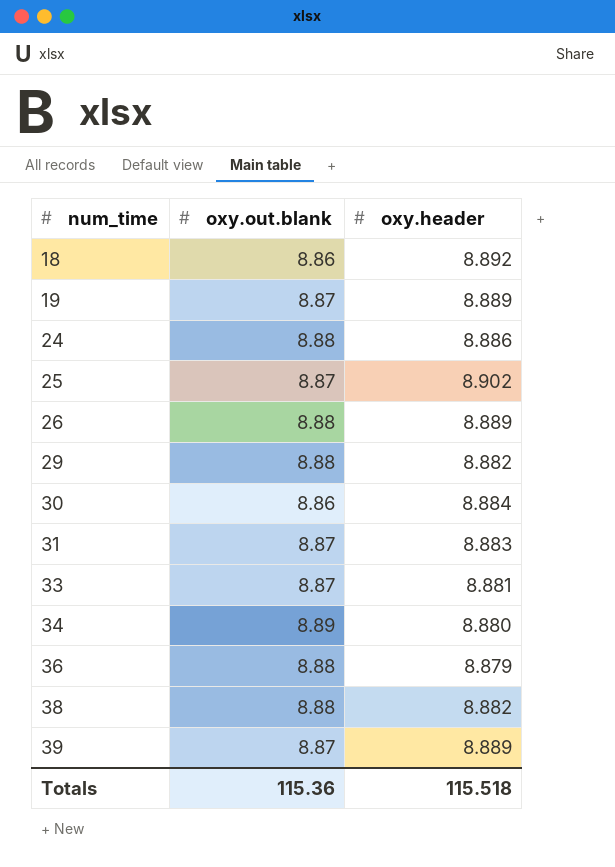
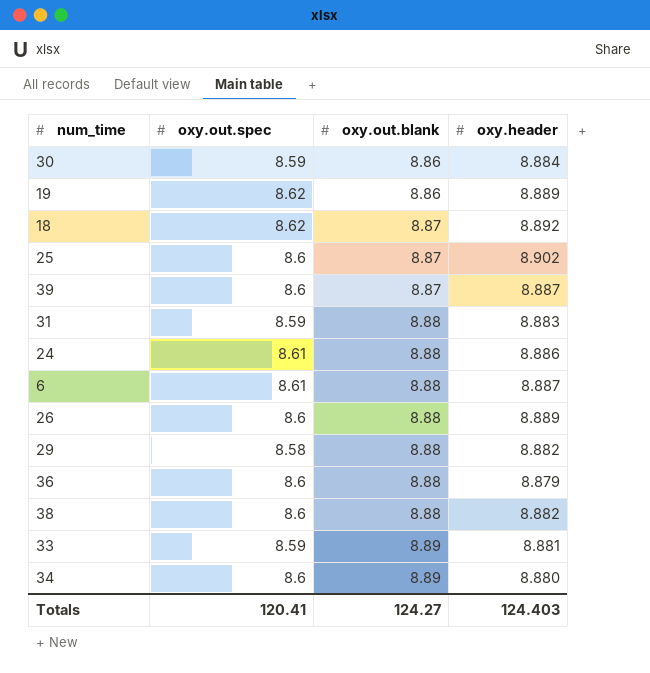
row order: num_time ascending -> oxy.out.blank ascending
column oxy.out.spec | position: none -> 2
19 | oxy.out.blank: 8.87 -> 8.86
18 | oxy.out.blank: 8.86 -> 8.87
39 | oxy.header: 8.889 -> 8.887
31 | oxy.out.blank: 8.87 -> 8.88
row 6: none -> 8.61 | 8.88 | 8.887
33 | oxy.out.blank: 8.87 -> 8.89
Totals | oxy.out.blank: 115.36 -> 124.27
Totals | oxy.header: 115.518 -> 124.403

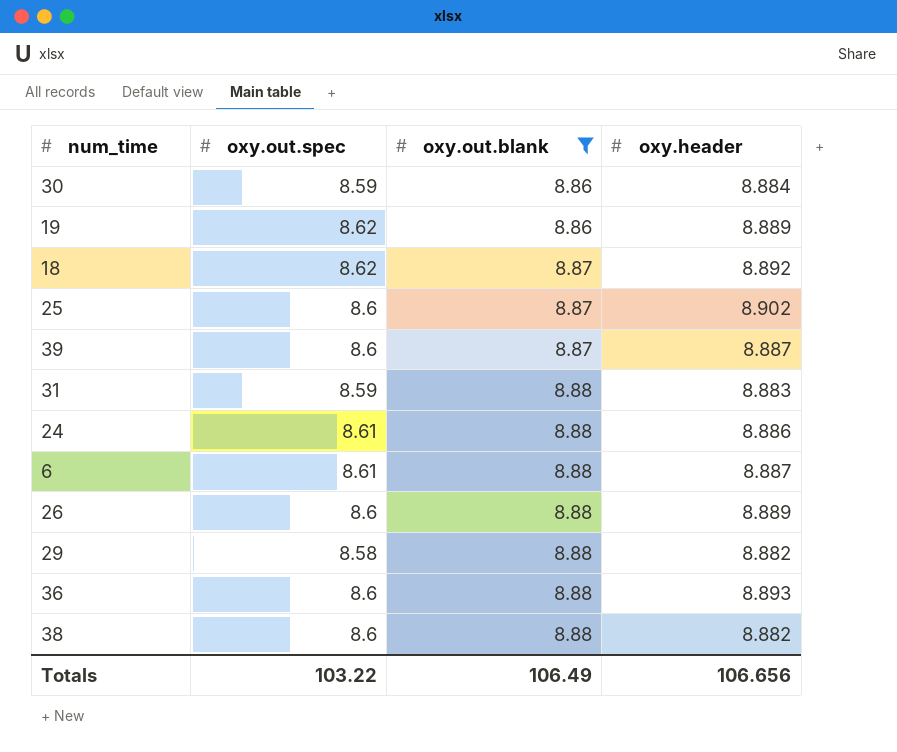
filter: none -> oxy.out.blank != 8.89
36 | oxy.header: 8.879 -> 8.893
Totals | oxy.out.spec: 120.41 -> 103.22
Totals | oxy.out.blank: 124.27 -> 106.49
Totals | oxy.header: 124.403 -> 106.656

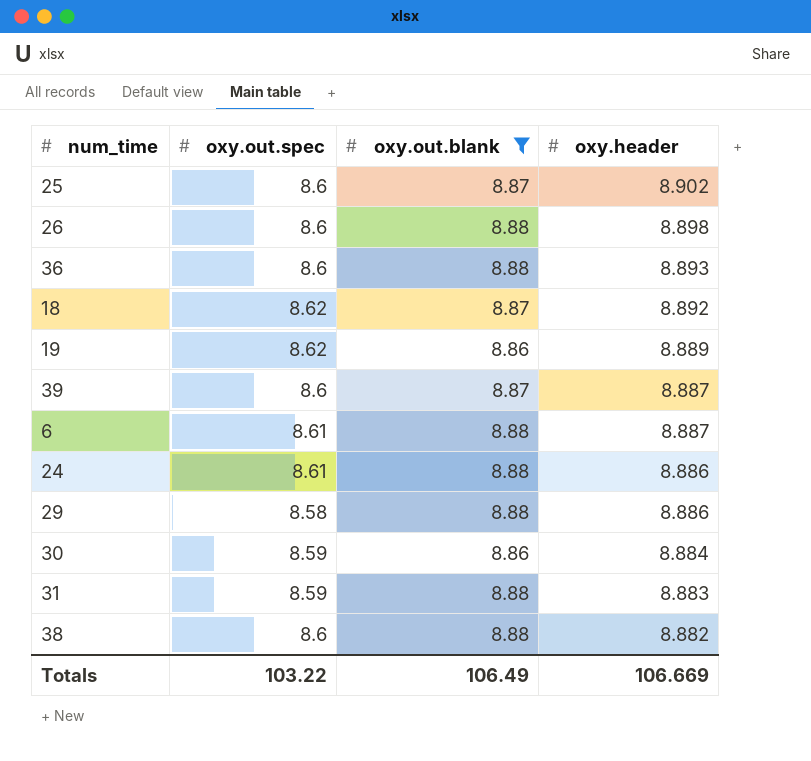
row order: oxy.out.blank ascending -> oxy.header descending
26 | oxy.header: 8.889 -> 8.898
29 | oxy.header: 8.882 -> 8.886
Totals | oxy.header: 106.656 -> 106.669

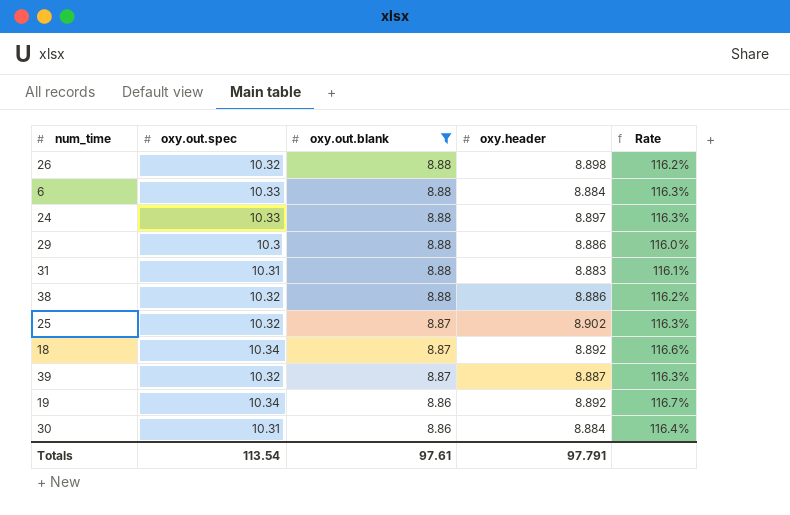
row order: oxy.header descending -> oxy.out.blank descending
column Rate | formula: none -> [oxy.out.spec] / [oxy.out.blank]
row 36: 8.6 | 8.88 | 8.893 -> none
26 | oxy.out.spec: 8.6 -> 10.32
6 | oxy.out.spec: 8.61 -> 10.33
6 | oxy.header: 8.887 -> 8.884
24 | oxy.out.spec: 8.61 -> 10.33
24 | oxy.header: 8.886 -> 8.897
29 | oxy.out.spec: 8.58 -> 10.3
31 | oxy.out.spec: 8.59 -> 10.31
38 | oxy.out.spec: 8.6 -> 10.32
38 | oxy.header: 8.882 -> 8.886
25 | oxy.out.spec: 8.6 -> 10.32
18 | oxy.out.spec: 8.62 -> 10.34
39 | oxy.out.spec: 8.6 -> 10.32
19 | oxy.out.spec: 8.62 -> 10.34
19 | oxy.header: 8.889 -> 8.892
30 | oxy.out.spec: 8.59 -> 10.31
Totals | oxy.out.spec: 103.22 -> 113.54
Totals | oxy.out.blank: 106.49 -> 97.61
Totals | oxy.header: 106.669 -> 97.791

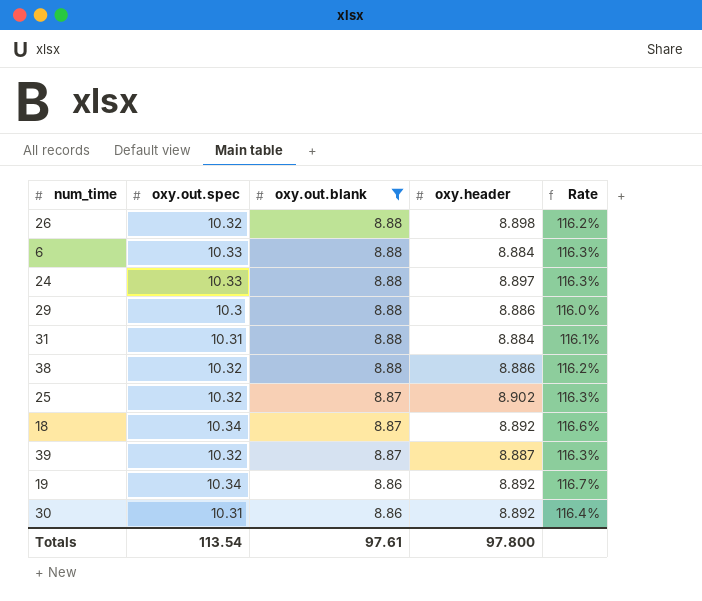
31 | oxy.header: 8.883 -> 8.884
30 | oxy.header: 8.884 -> 8.892
Totals | oxy.header: 97.791 -> 97.800

